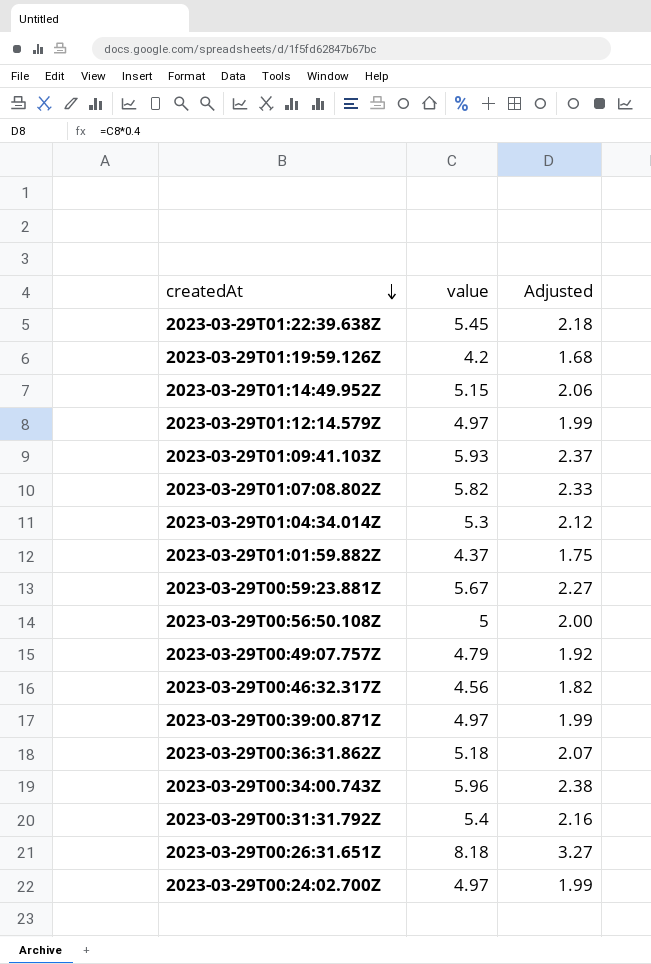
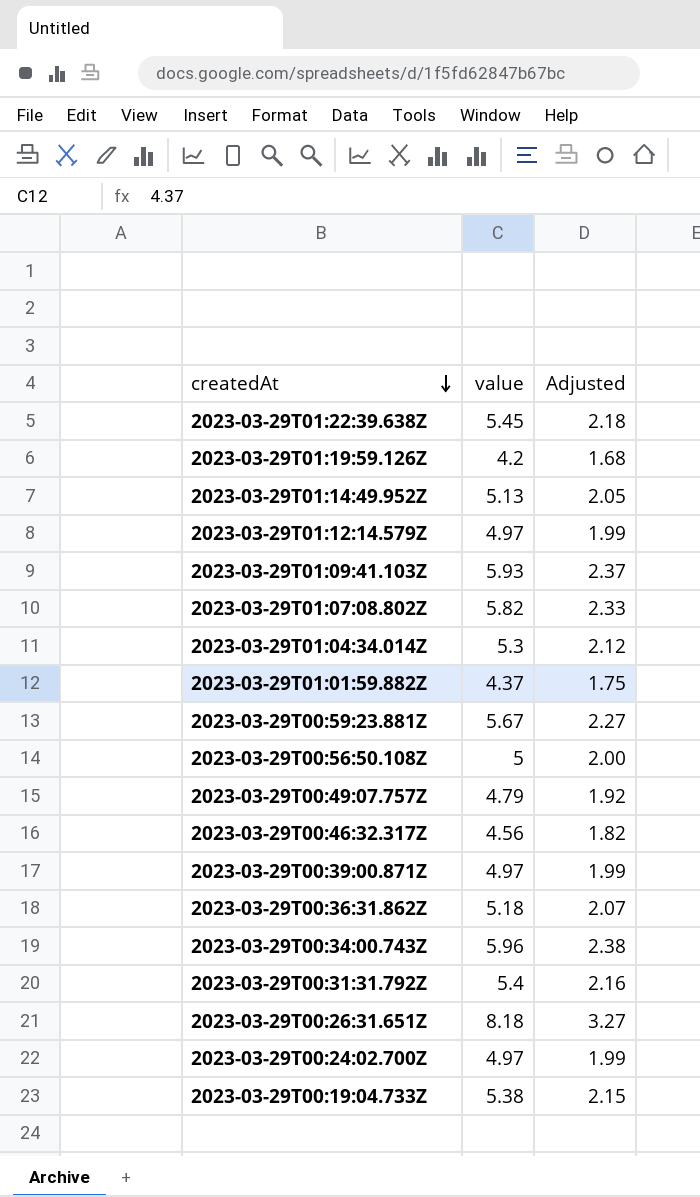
2023-03-29T01:14:49.952Z | value: 5.15 -> 5.13
2023-03-29T01:14:49.952Z | Adjusted: 2.06 -> 2.05
row 2023-03-29T00:19:04.733Z: none -> 5.38 | 2.15

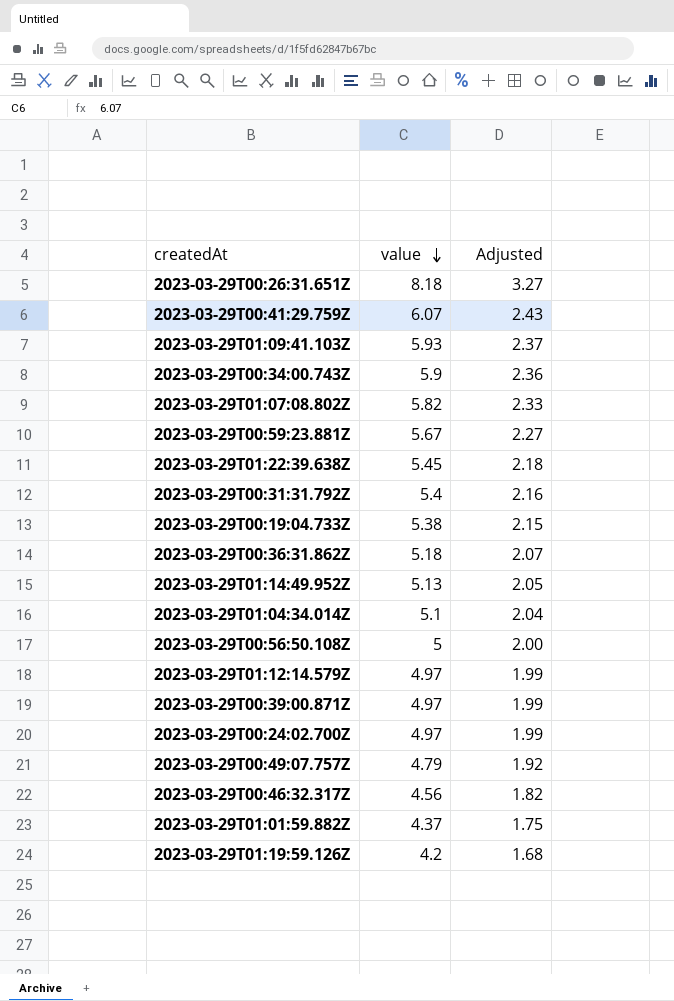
row order: createdAt descending -> value descending
row 2023-03-29T00:41:29.759Z: none -> 6.07 | 2.43
2023-03-29T00:34:00.743Z | value: 5.96 -> 5.9
2023-03-29T00:34:00.743Z | Adjusted: 2.38 -> 2.36
2023-03-29T01:04:34.014Z | value: 5.3 -> 5.1
2023-03-29T01:04:34.014Z | Adjusted: 2.12 -> 2.04

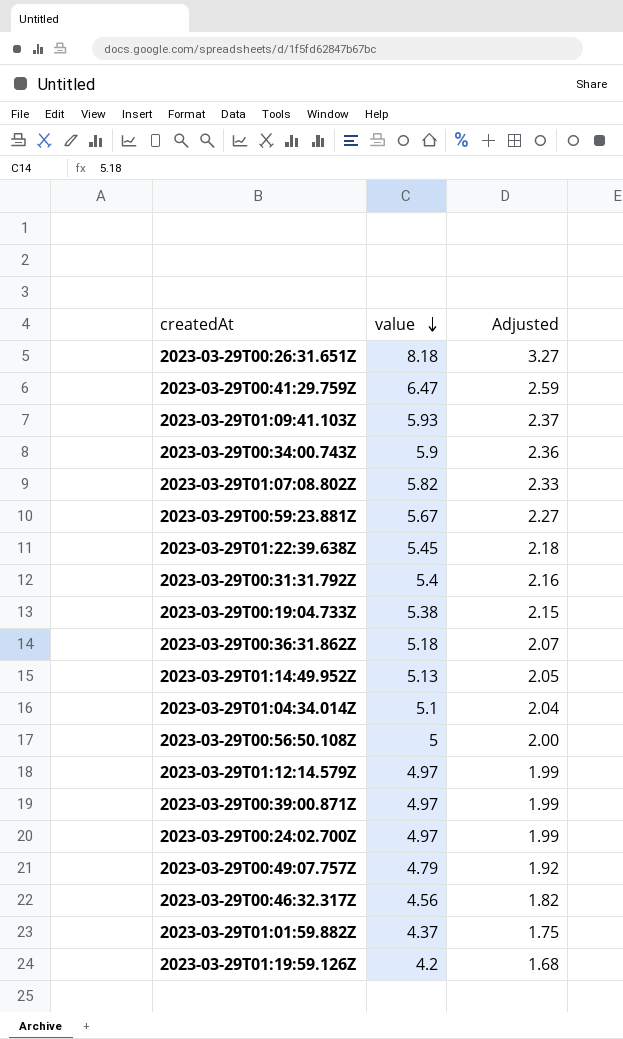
2023-03-29T00:41:29.759Z | value: 6.07 -> 6.47
2023-03-29T00:41:29.759Z | Adjusted: 2.43 -> 2.59

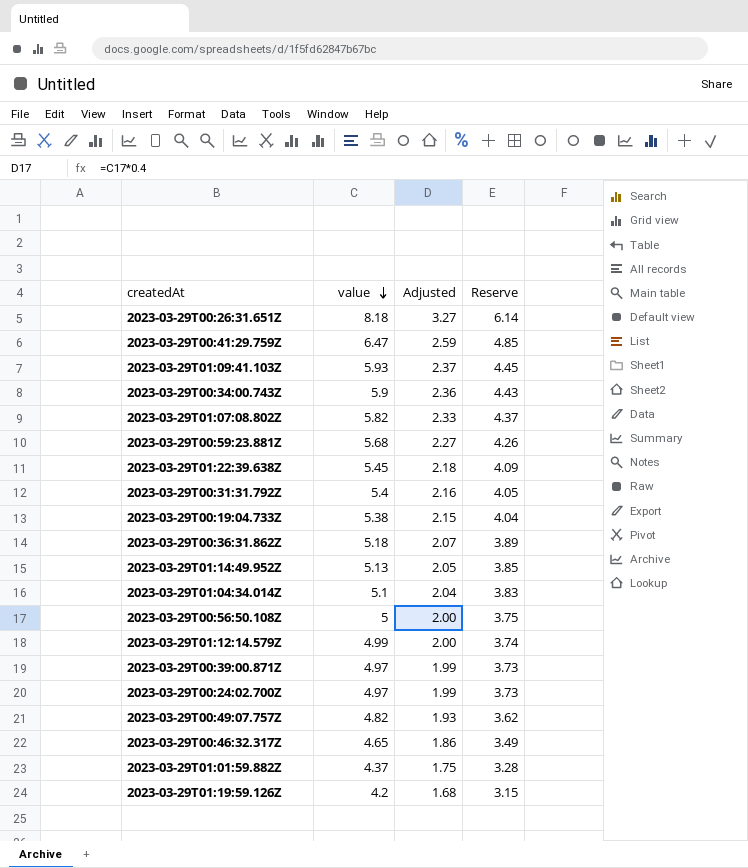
column Reserve | formula: none -> [value] * 0.75
2023-03-29T00:59:23.881Z | value: 5.67 -> 5.68
2023-03-29T01:12:14.579Z | value: 4.97 -> 4.99
2023-03-29T01:12:14.579Z | Adjusted: 1.99 -> 2.00
2023-03-29T00:49:07.757Z | value: 4.79 -> 4.82
2023-03-29T00:49:07.757Z | Adjusted: 1.92 -> 1.93
2023-03-29T00:46:32.317Z | value: 4.56 -> 4.65
2023-03-29T00:46:32.317Z | Adjusted: 1.82 -> 1.86

